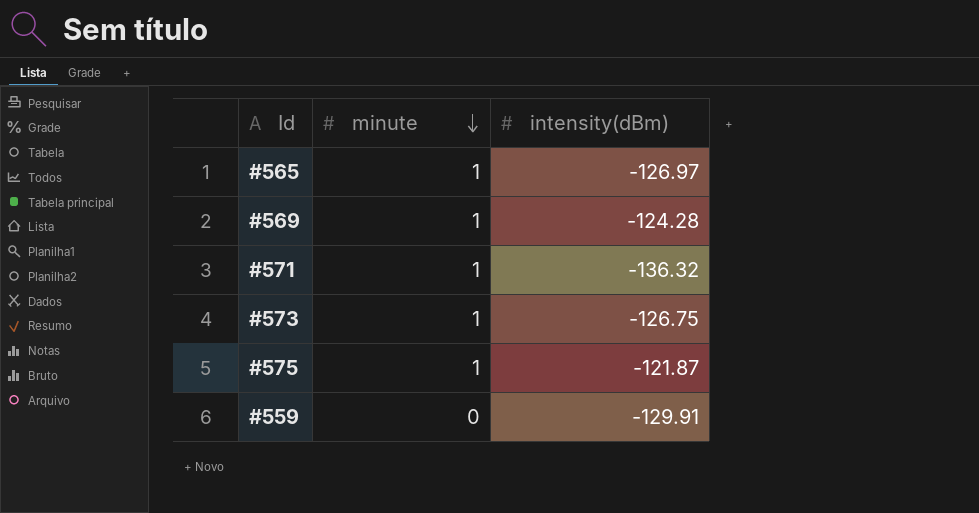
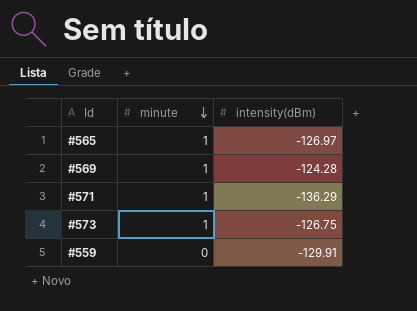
row #575: 1 | -121.87 -> none
#571 | intensity(dBm): -136.32 -> -136.29

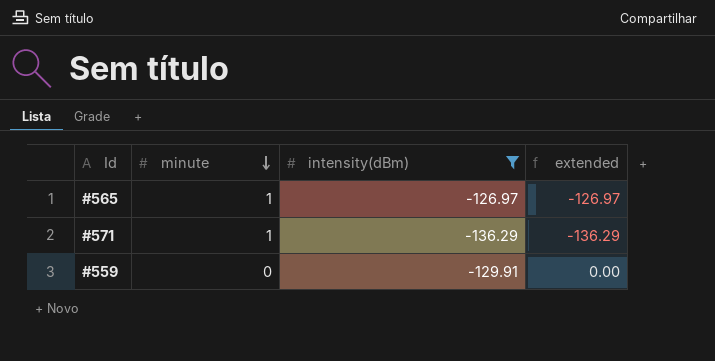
filter: none -> intensity(dBm) <= -126.97
column extended | formula: none -> [minute] * [intensity(dBm)]

